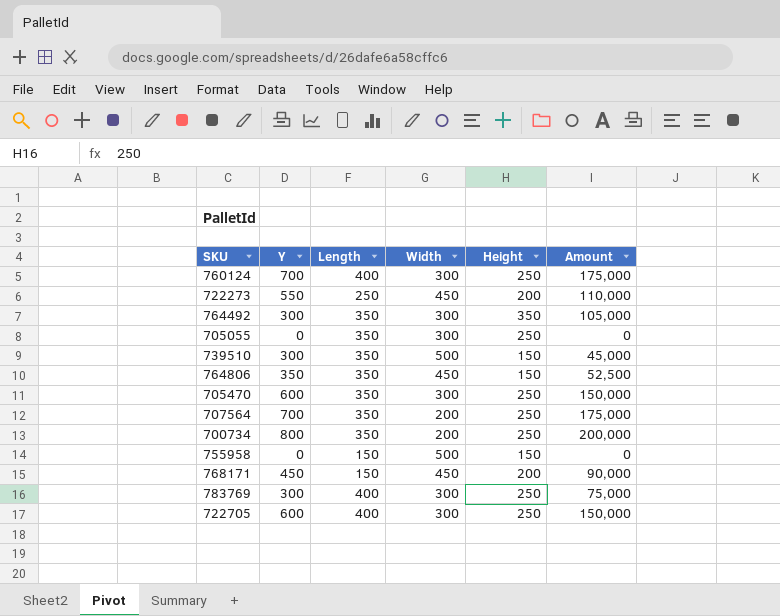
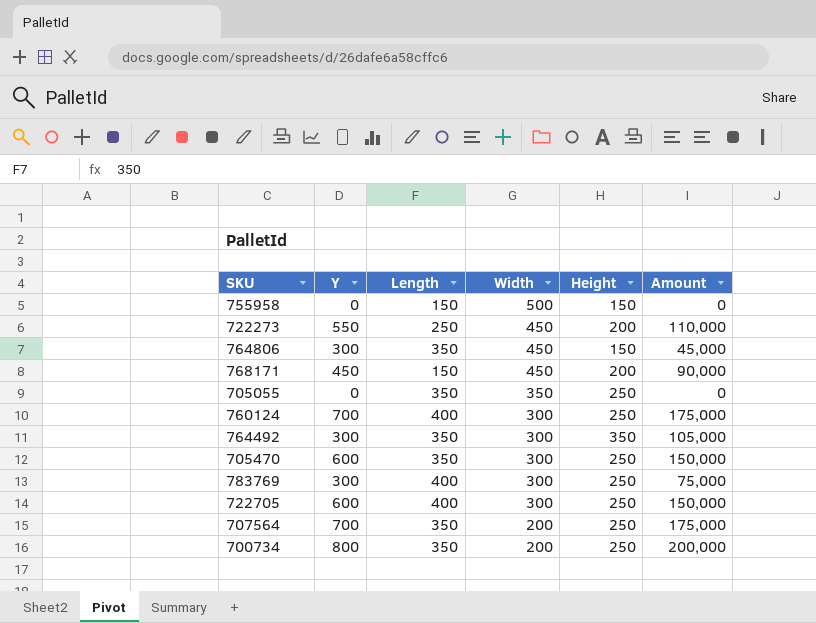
row order: none -> Width descending
row 739510: 300 | 350 | 500 | 150 | 45,000 -> none
764806 | Y: 350 -> 300
764806 | Amount: 52,500 -> 45,000
705055 | Width: 300 -> 350

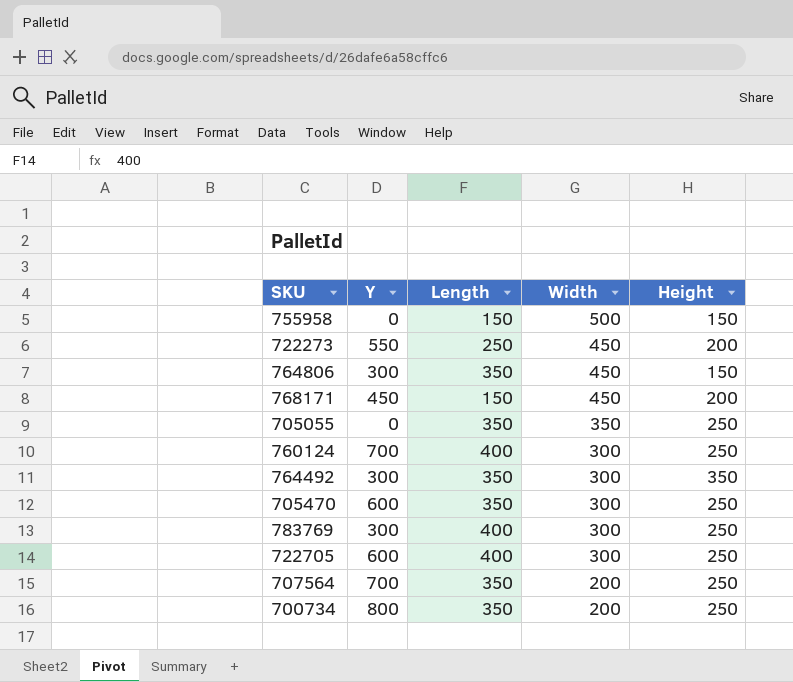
column Amount | formula: [Y] * [Height] -> none

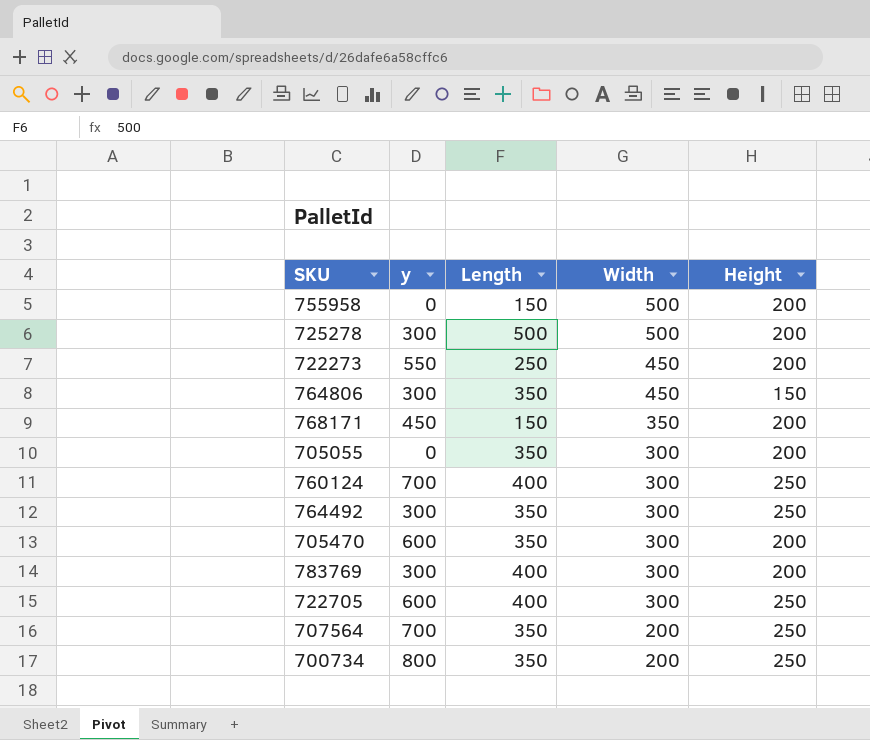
column name: Y -> y
755958 | Height: 150 -> 200
row 725278: none -> 300 | 500 | 500 | 200
768171 | Width: 450 -> 350
705055 | Width: 350 -> 300
705055 | Height: 250 -> 200
764492 | Height: 350 -> 250
705470 | Height: 250 -> 200
783769 | Height: 250 -> 200

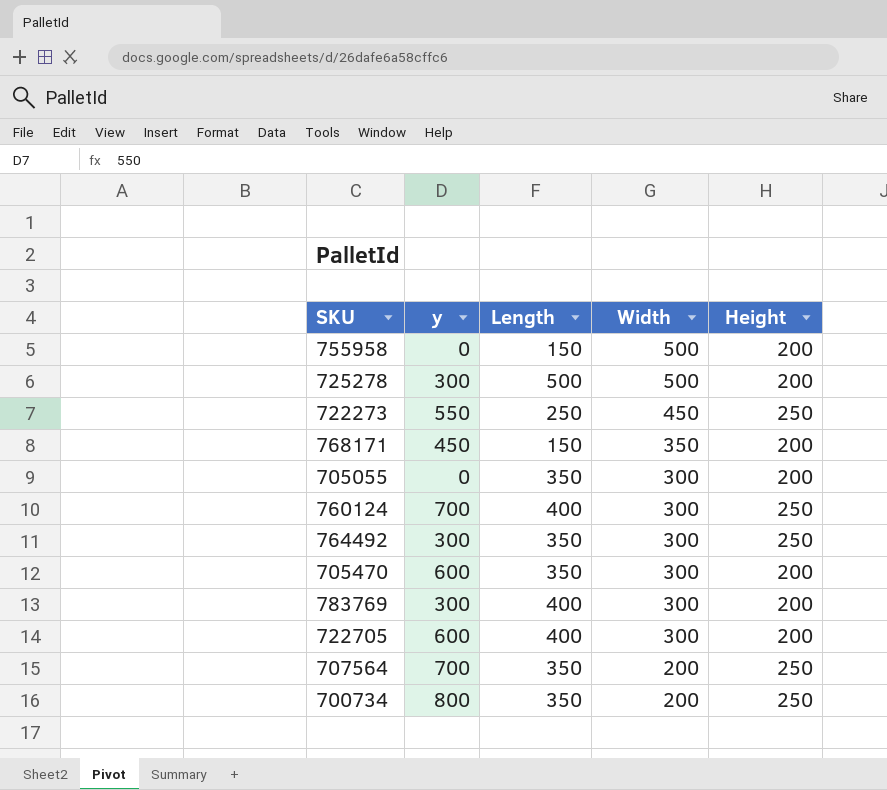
row 764806: 300 | 350 | 450 | 150 -> none
722273 | Height: 200 -> 250
722705 | Height: 250 -> 200

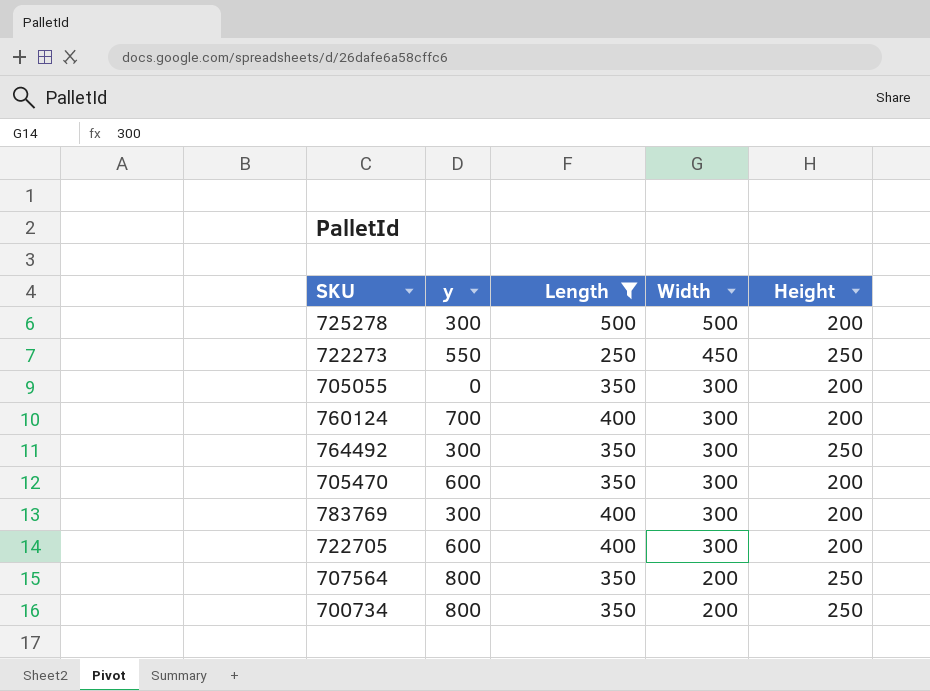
filter: none -> Length != 150
760124 | Height: 250 -> 200
707564 | y: 700 -> 800

